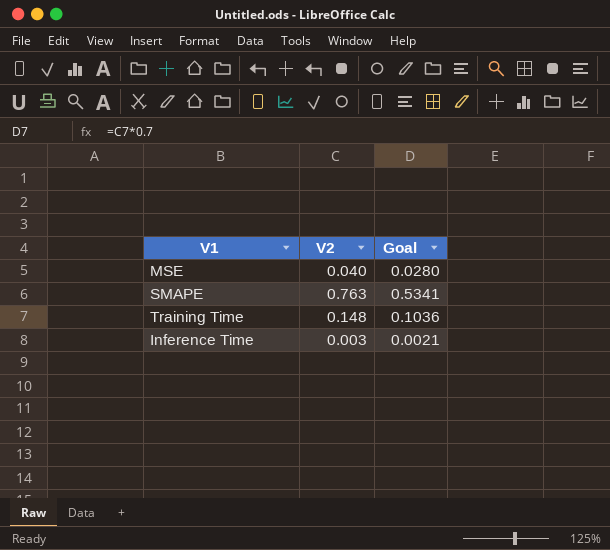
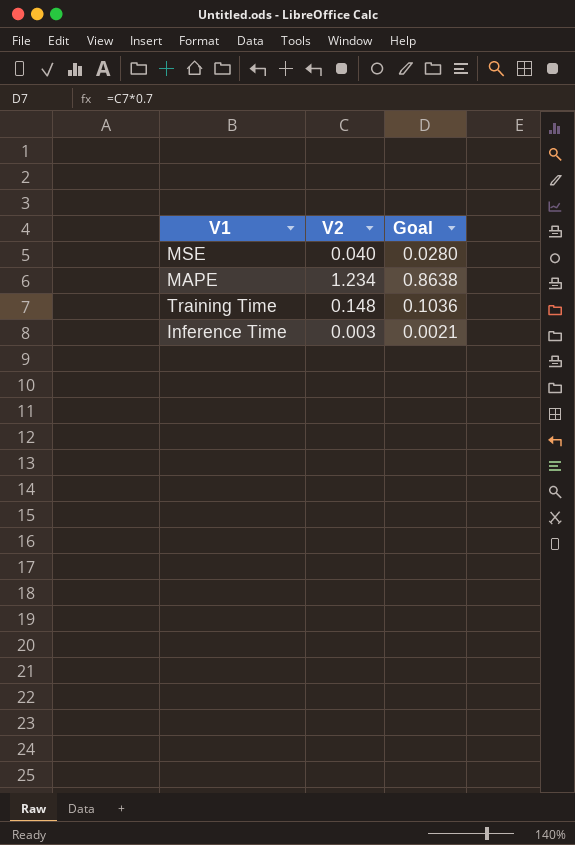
row SMAPE: 0.763 | 0.5341 -> none
row MAPE: none -> 1.234 | 0.8638

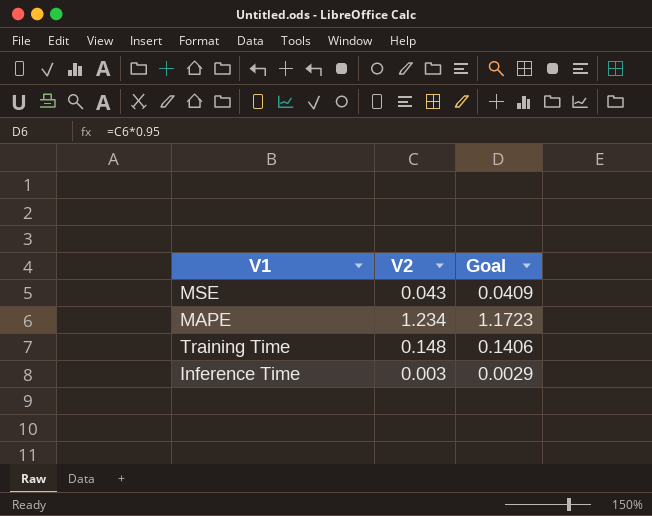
column Goal | formula: [V2] * 0.7 -> [V2] * 0.95
MSE | V2: 0.040 -> 0.043

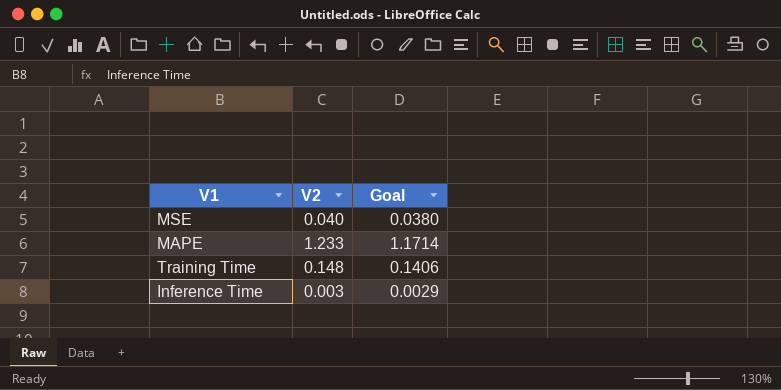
MSE | V2: 0.043 -> 0.040
MSE | Goal: 0.0409 -> 0.0380
MAPE | V2: 1.234 -> 1.233
MAPE | Goal: 1.1723 -> 1.1714

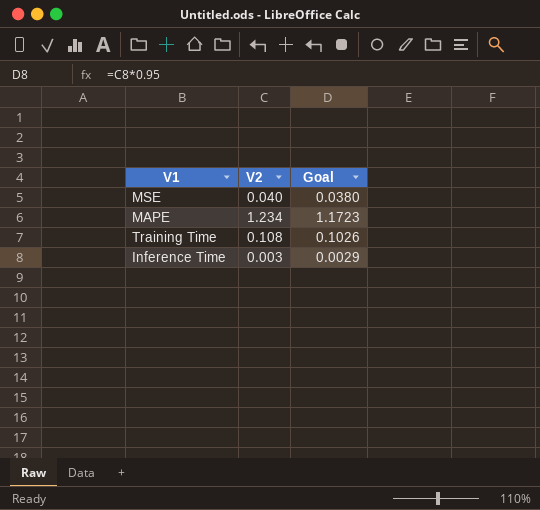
MAPE | V2: 1.233 -> 1.234
MAPE | Goal: 1.1714 -> 1.1723
Training Time | V2: 0.148 -> 0.108
Training Time | Goal: 0.1406 -> 0.1026

